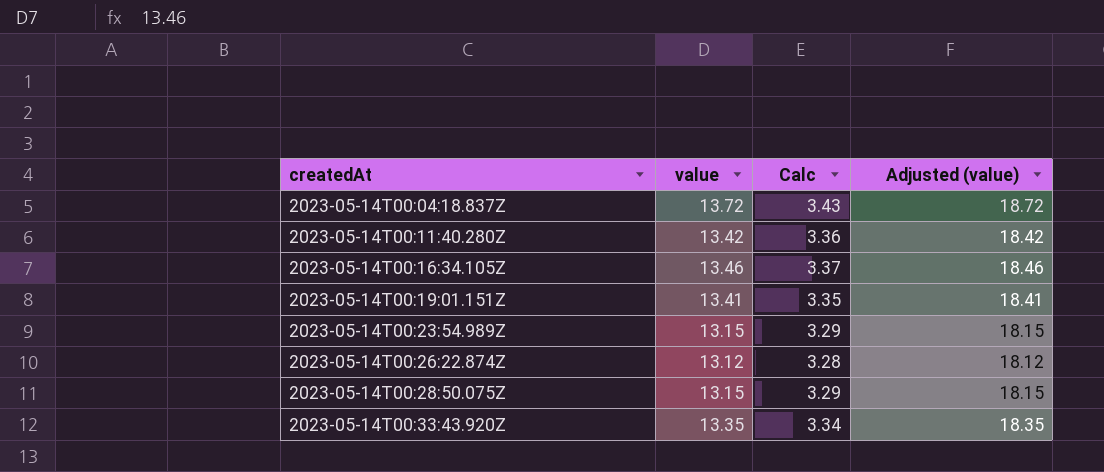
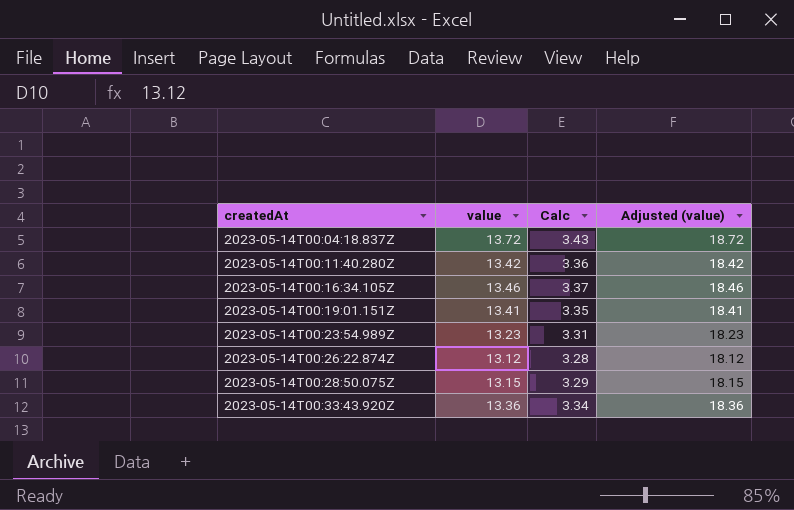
2023-05-14T00:23:54.989Z | value: 13.15 -> 13.23
2023-05-14T00:23:54.989Z | Calc: 3.29 -> 3.31
2023-05-14T00:23:54.989Z | Adjusted (value): 18.15 -> 18.23
2023-05-14T00:33:43.920Z | value: 13.35 -> 13.36
2023-05-14T00:33:43.920Z | Adjusted (value): 18.35 -> 18.36

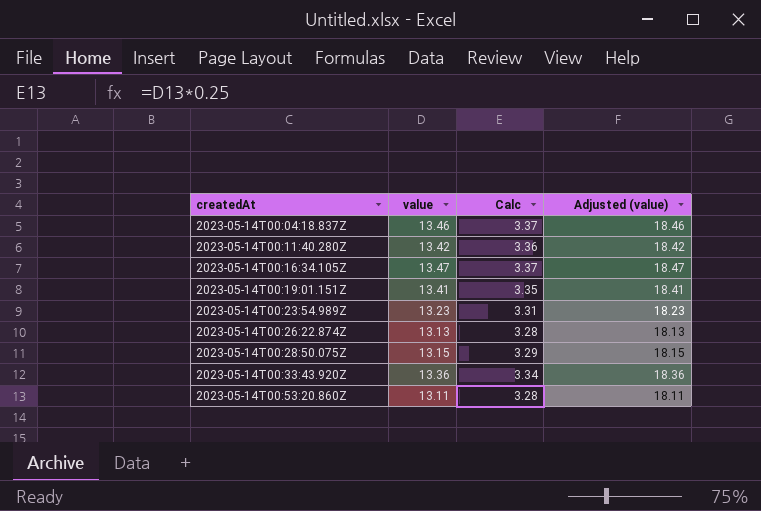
2023-05-14T00:04:18.837Z | value: 13.72 -> 13.46
2023-05-14T00:04:18.837Z | Calc: 3.43 -> 3.37
2023-05-14T00:04:18.837Z | Adjusted (value): 18.72 -> 18.46
2023-05-14T00:16:34.105Z | value: 13.46 -> 13.47
2023-05-14T00:16:34.105Z | Adjusted (value): 18.46 -> 18.47
2023-05-14T00:26:22.874Z | value: 13.12 -> 13.13
2023-05-14T00:26:22.874Z | Adjusted (value): 18.12 -> 18.13
row 2023-05-14T00:53:20.860Z: none -> 13.11 | 3.28 | 18.11

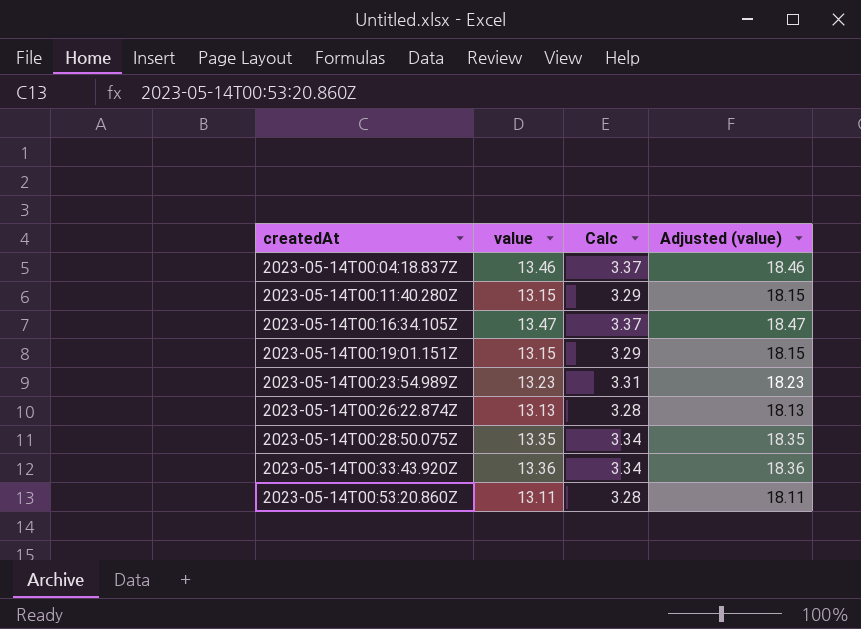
2023-05-14T00:11:40.280Z | value: 13.42 -> 13.15
2023-05-14T00:11:40.280Z | Calc: 3.36 -> 3.29
2023-05-14T00:11:40.280Z | Adjusted (value): 18.42 -> 18.15
2023-05-14T00:19:01.151Z | value: 13.41 -> 13.15
2023-05-14T00:19:01.151Z | Calc: 3.35 -> 3.29
2023-05-14T00:19:01.151Z | Adjusted (value): 18.41 -> 18.15
2023-05-14T00:28:50.075Z | value: 13.15 -> 13.35
2023-05-14T00:28:50.075Z | Calc: 3.29 -> 3.34
2023-05-14T00:28:50.075Z | Adjusted (value): 18.15 -> 18.35

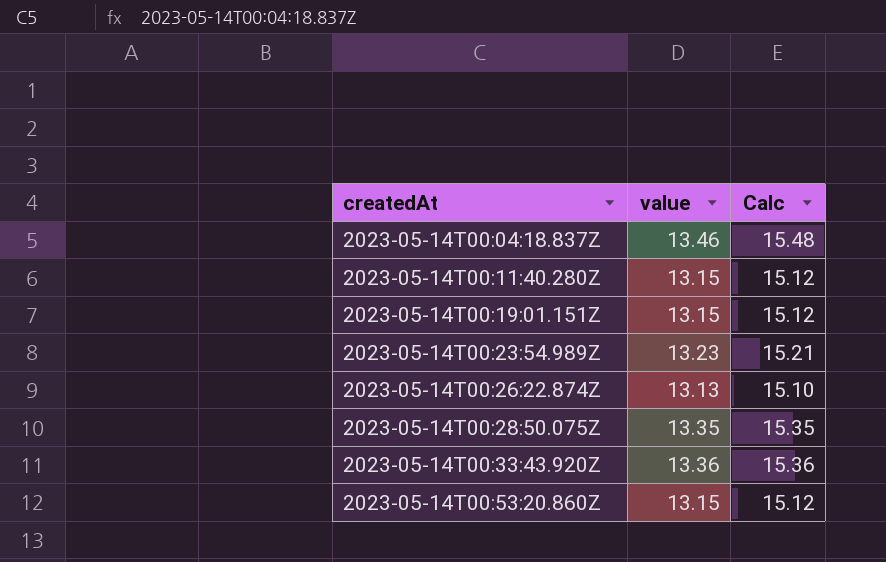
column Adjusted (value) | formula: [value] + 5 -> none
column Calc | formula: [value] * 0.25 -> [value] * 1.15
row 2023-05-14T00:16:34.105Z: 13.47 | 3.37 | 18.47 -> none
2023-05-14T00:53:20.860Z | value: 13.11 -> 13.15

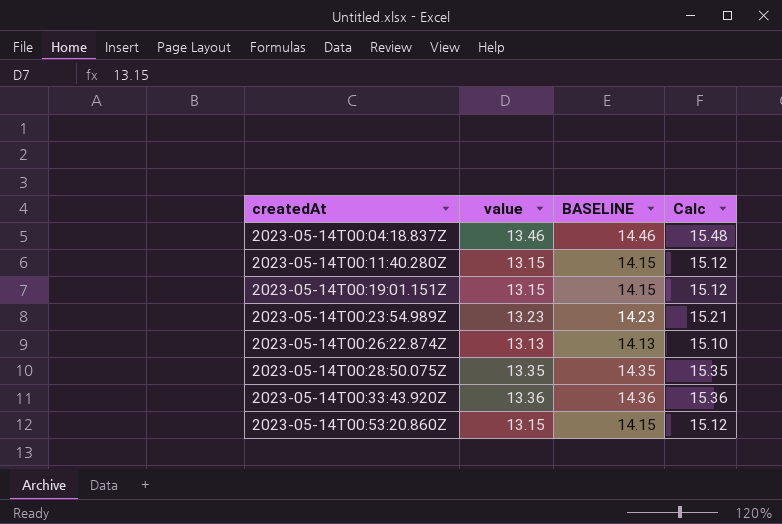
column BASELINE | formula: none -> [value] + 1

